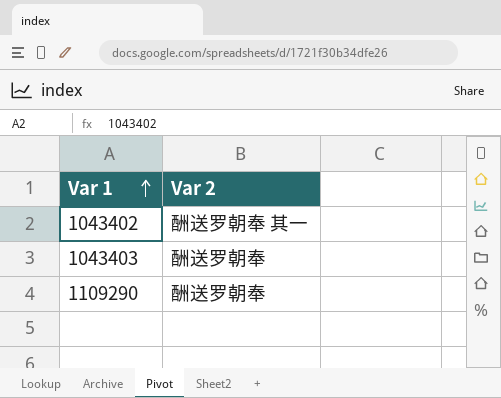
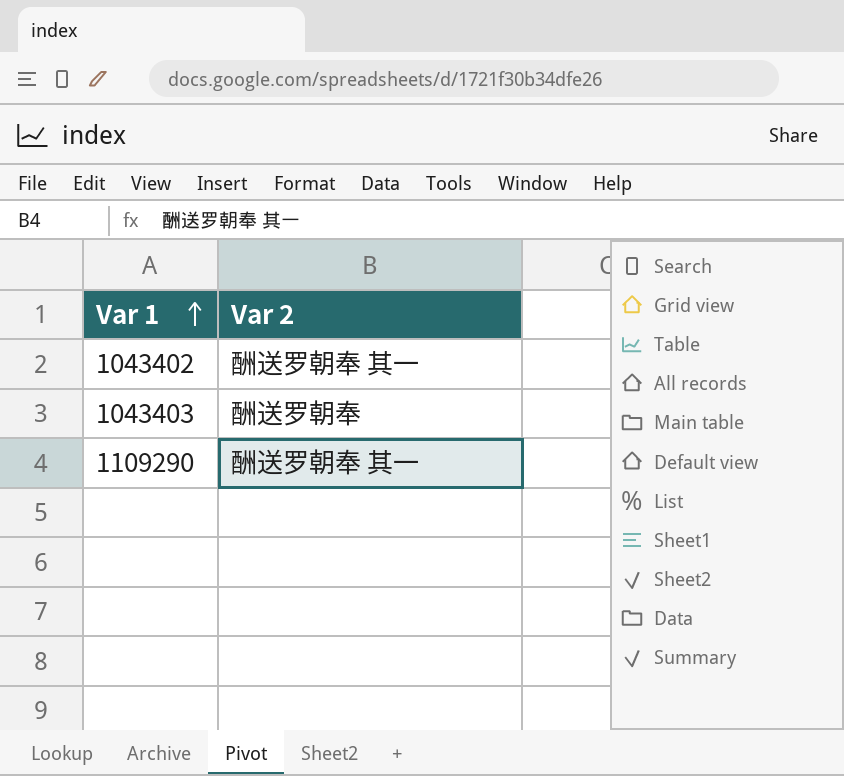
1109290 | Var 2: 酬送罗朝奉 -> 酬送罗朝奉 其一

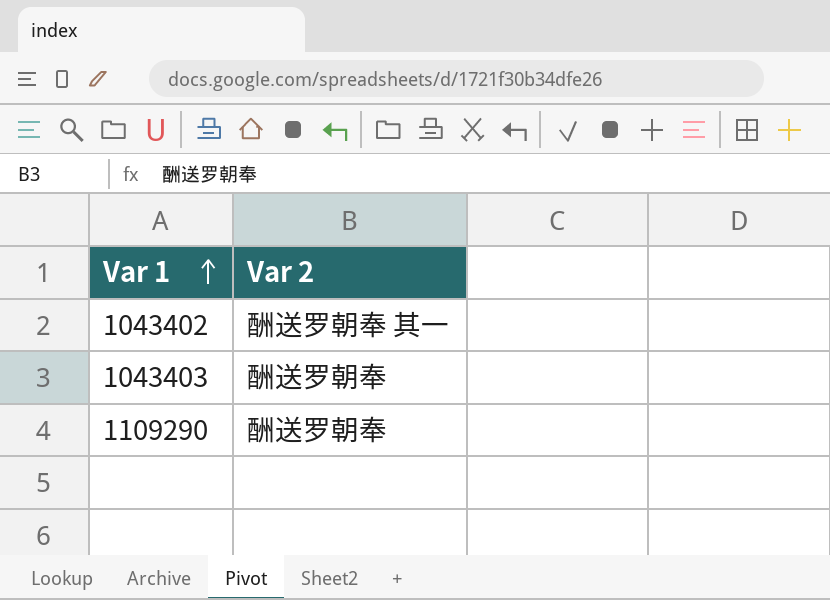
1109290 | Var 2: 酬送罗朝奉 其一 -> 酬送罗朝奉

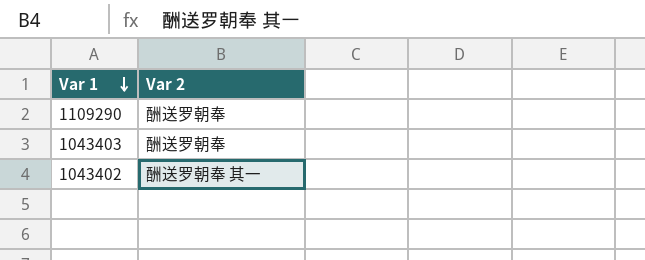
row order: Var 1 ascending -> Var 1 descending

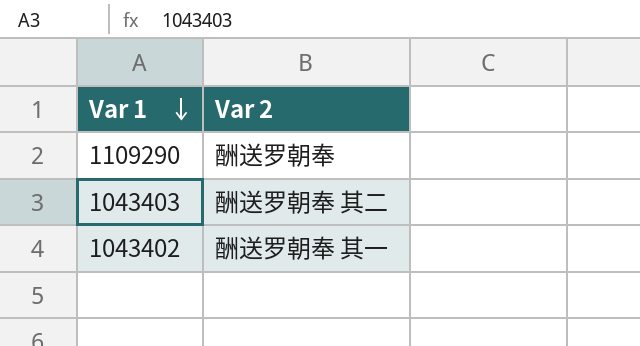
1043403 | Var 2: 酬送罗朝奉 -> 酬送罗朝奉 其二

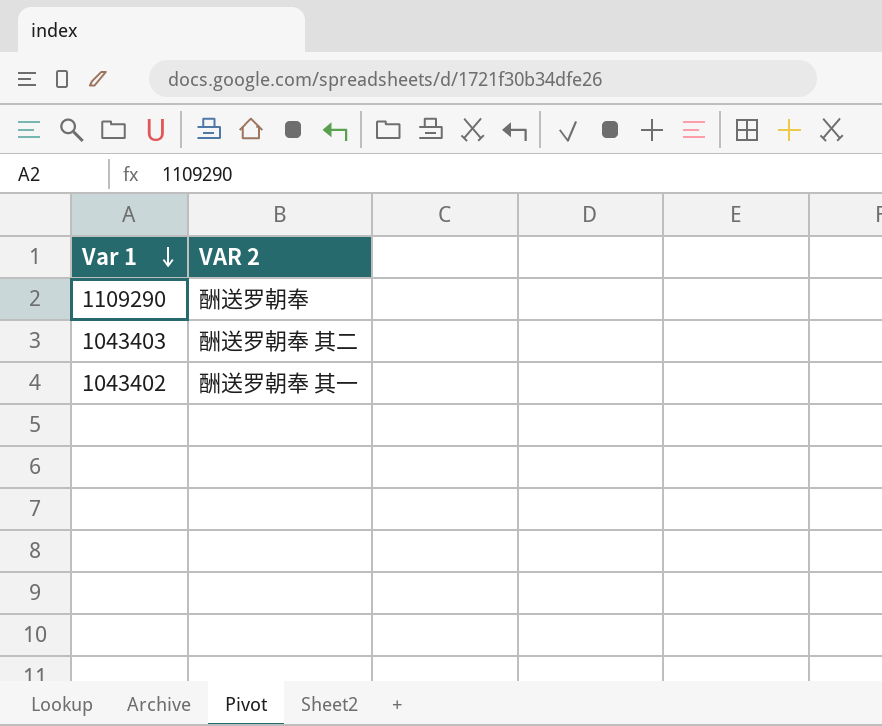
column name: Var 2 -> VAR 2

